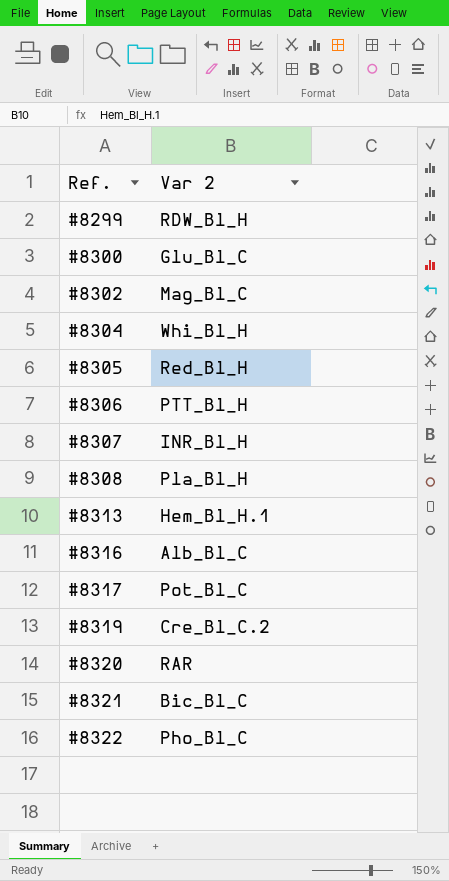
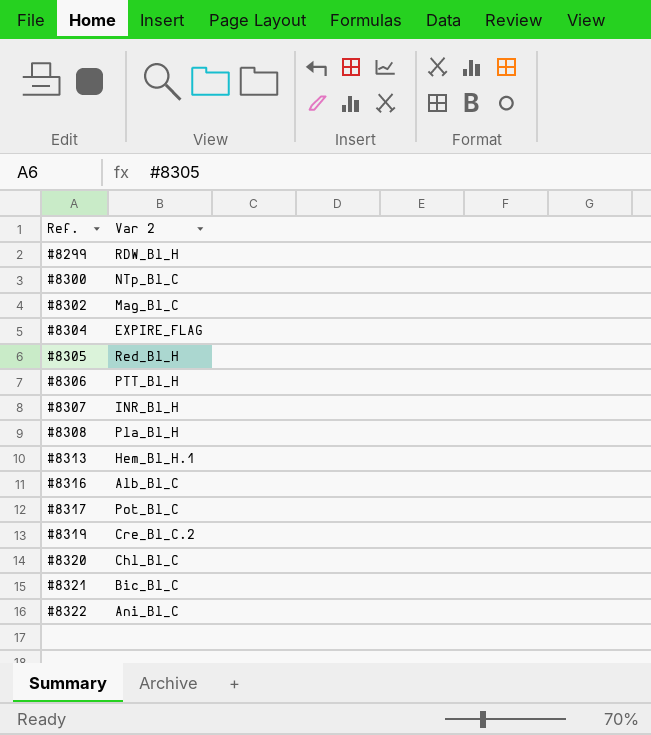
#8300 | Var 2: Glu_Bl_C -> NTp_Bl_C
#8304 | Var 2: Whi_Bl_H -> EXPIRE_FLAG
#8320 | Var 2: RAR -> Chl_Bl_C
#8322 | Var 2: Pho_Bl_C -> Ani_Bl_C

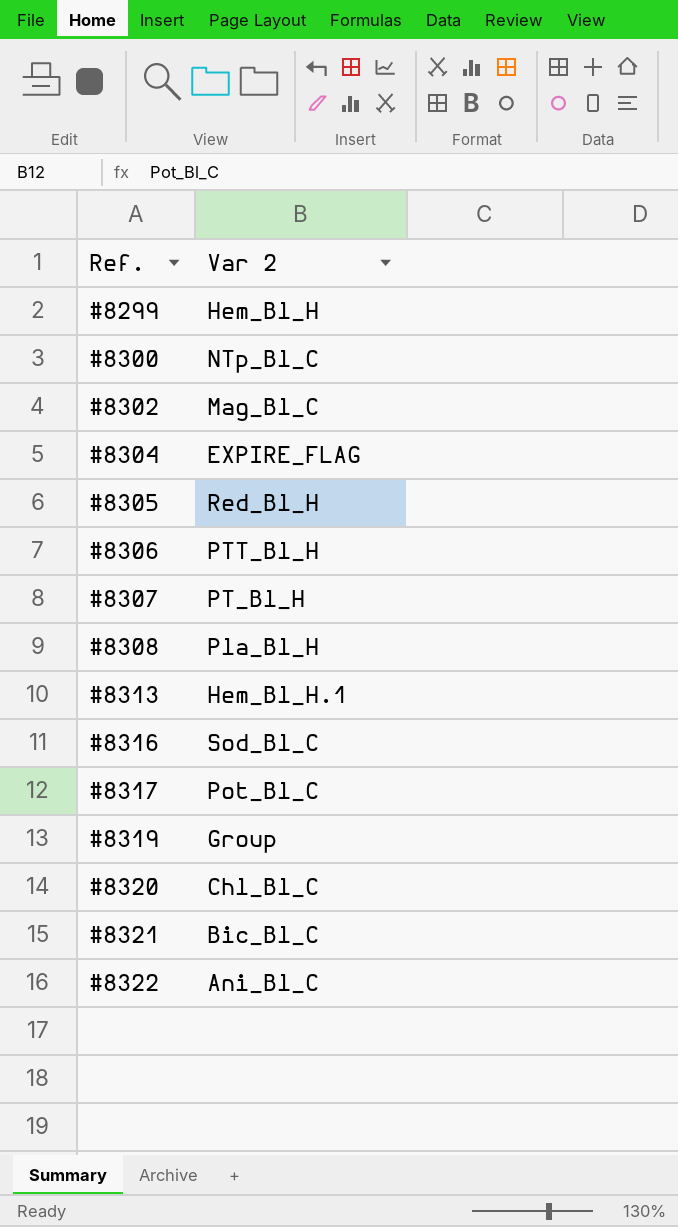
#8299 | Var 2: RDW_Bl_H -> Hem_Bl_H
#8307 | Var 2: INR_Bl_H -> PT_Bl_H
#8316 | Var 2: Alb_Bl_C -> Sod_Bl_C
#8319 | Var 2: Cre_Bl_C.2 -> Group

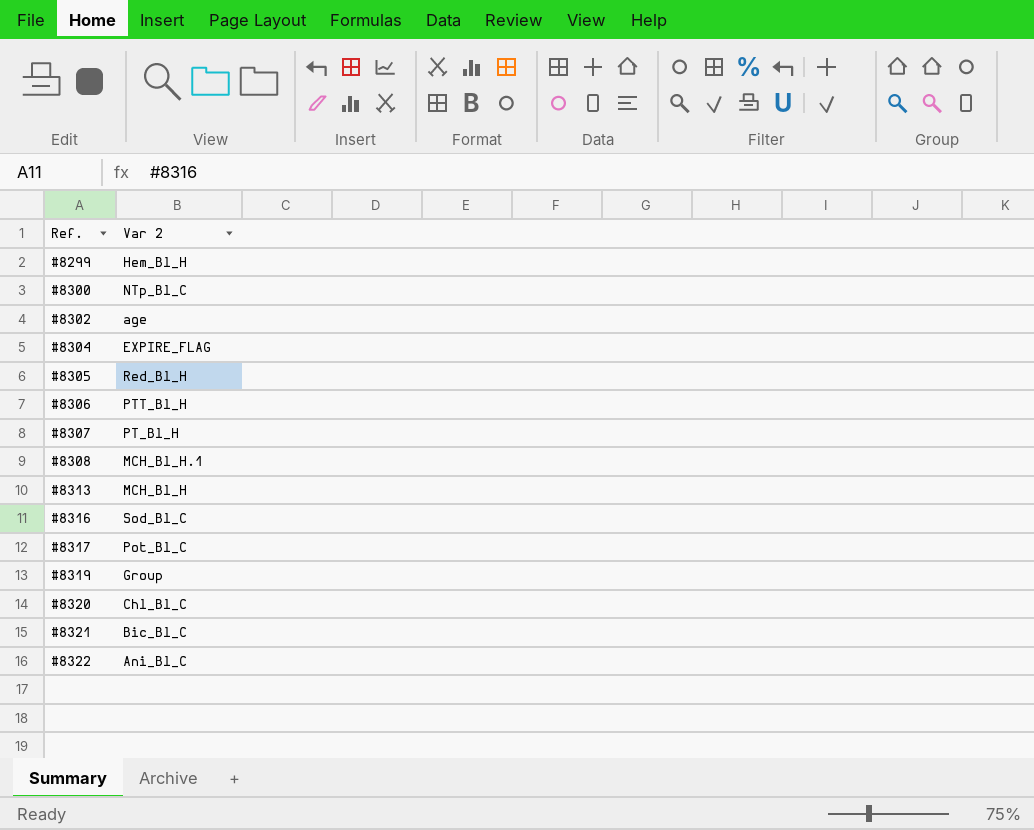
#8302 | Var 2: Mag_Bl_C -> age
#8308 | Var 2: Pla_Bl_H -> MCH_Bl_H.1
#8313 | Var 2: Hem_Bl_H.1 -> MCH_Bl_H

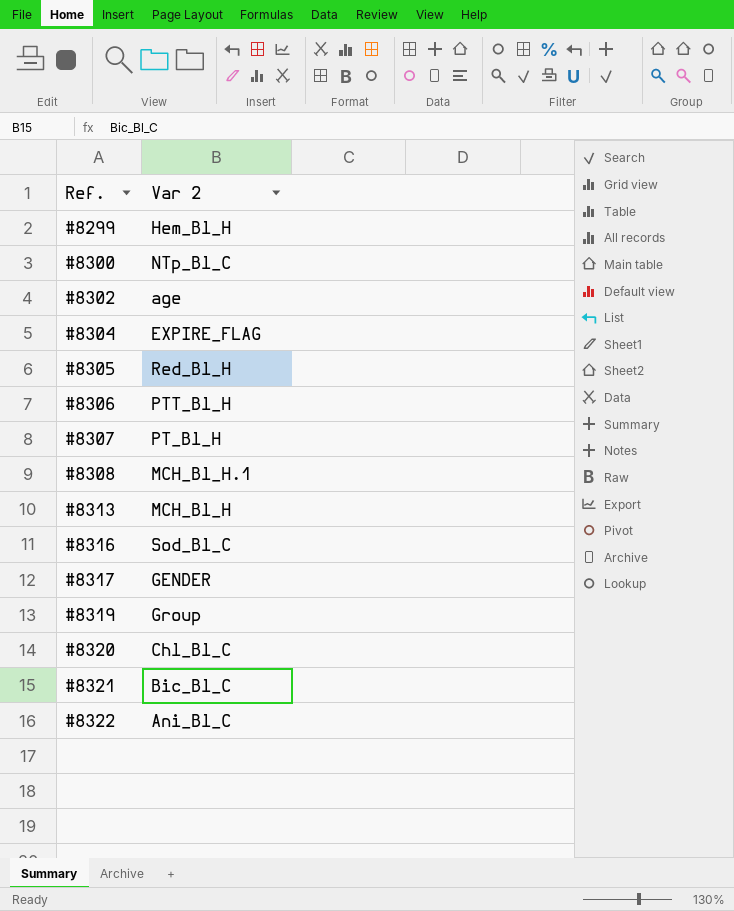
#8317 | Var 2: Pot_Bl_C -> GENDER

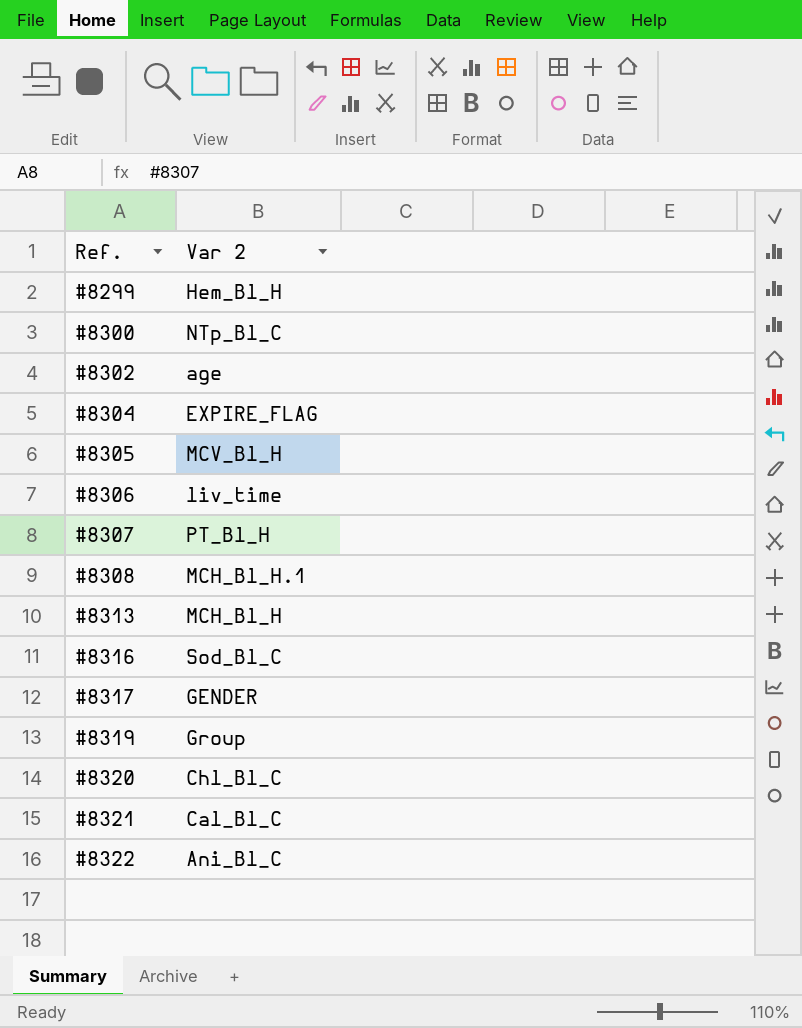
#8305 | Var 2: Red_Bl_H -> MCV_Bl_H
#8306 | Var 2: PTT_Bl_H -> liv_time
#8321 | Var 2: Bic_Bl_C -> Cal_Bl_C

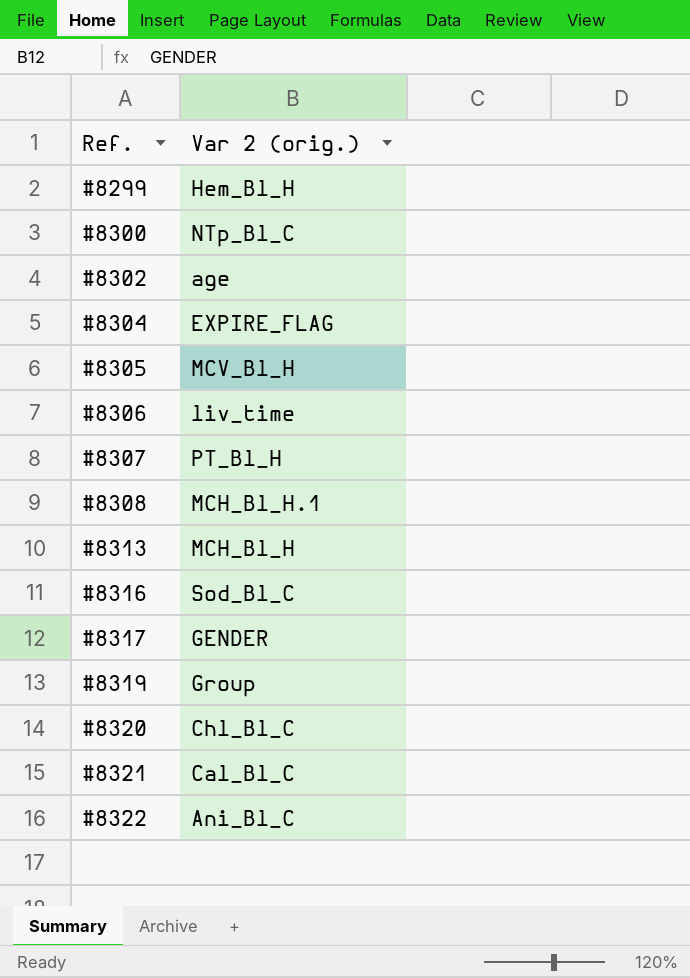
column name: Var 2 -> Var 2 (orig.)

